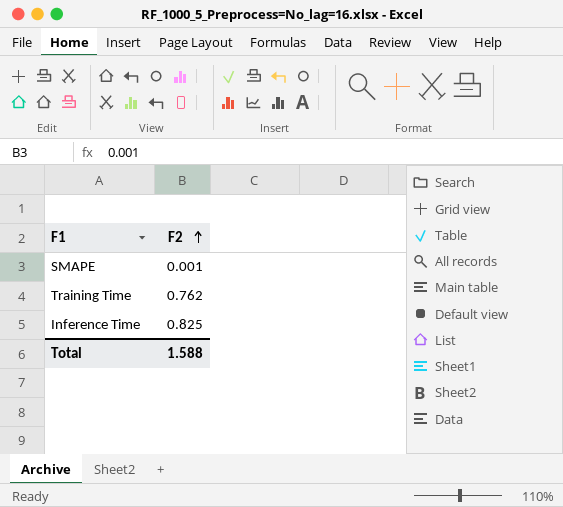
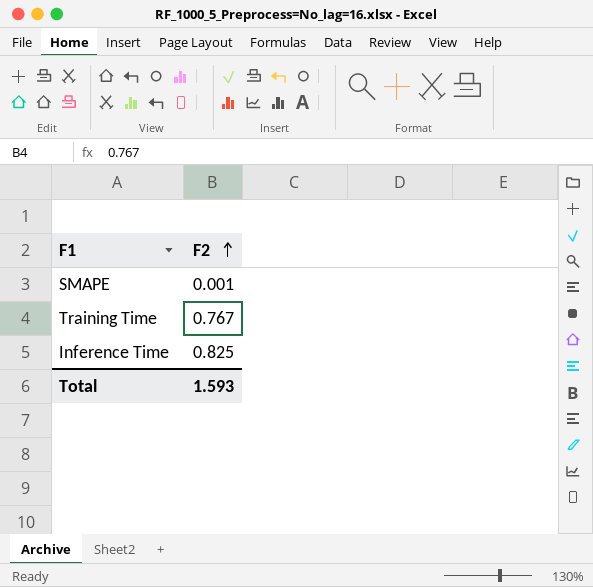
Training Time | F2: 0.762 -> 0.767
Total | F2: 1.588 -> 1.593

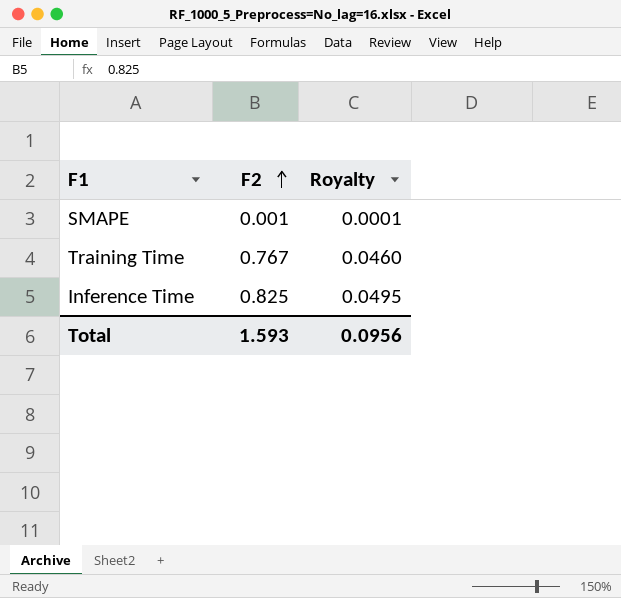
column Royalty | formula: none -> [F2] * 0.06

